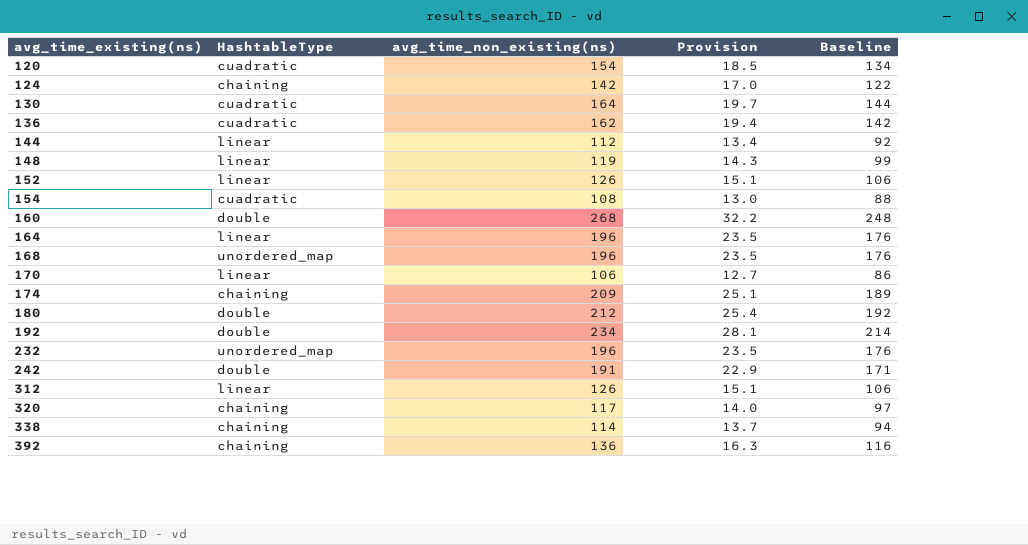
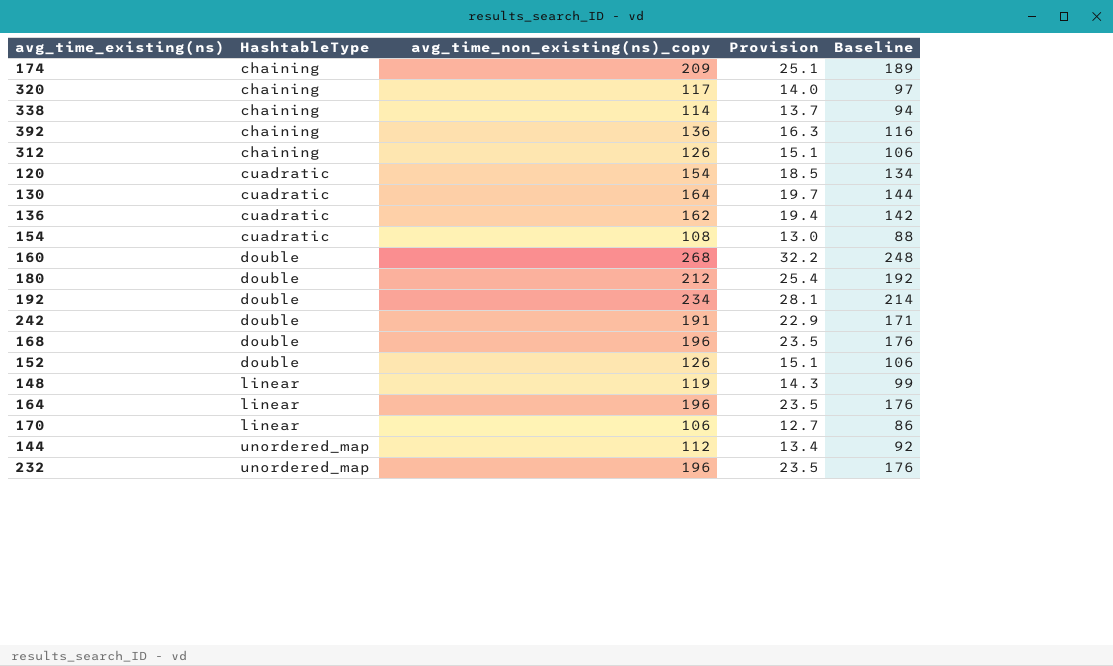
row order: avg_time_existing(ns) ascending -> HashtableType ascending
column name: avg_time_non_existing(ns) -> avg_time_non_existing(ns)_copy
row 124: chaining | 142 | 17.0 | 122 -> none
312 | HashtableType: linear -> chaining
168 | HashtableType: unordered_map -> double
152 | HashtableType: linear -> double
144 | HashtableType: linear -> unordered_map

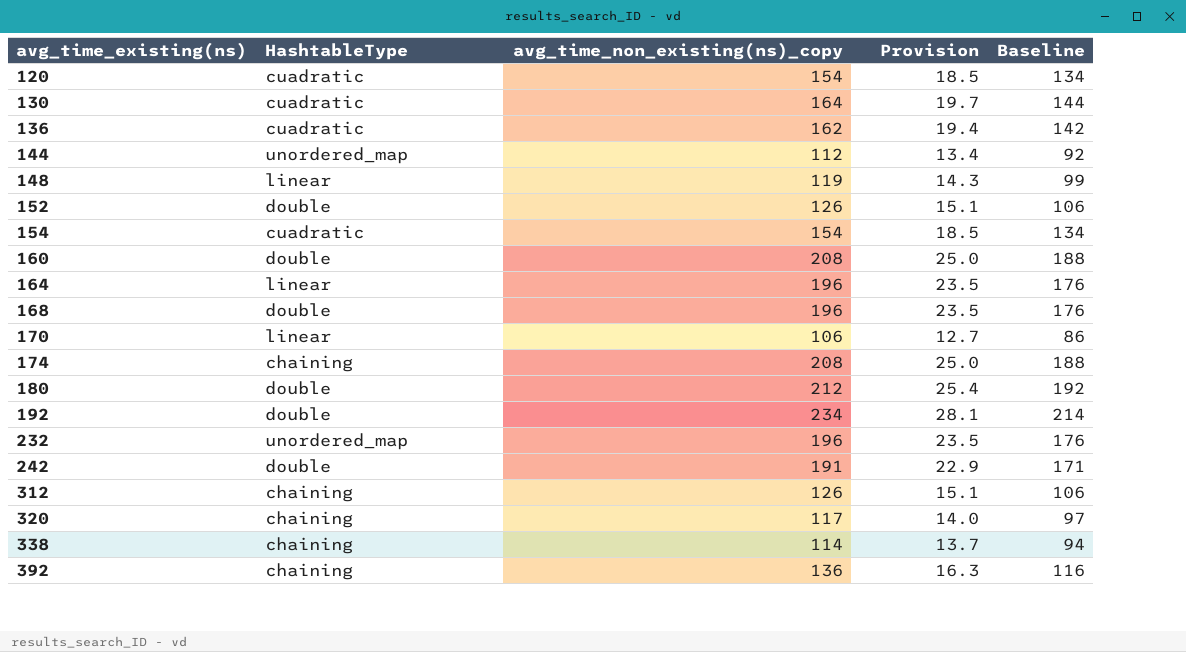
row order: HashtableType ascending -> avg_time_existing(ns) ascending
154 | avg_time_non_existing(ns)_copy: 108 -> 154
154 | Provision: 13.0 -> 18.5
154 | Baseline: 88 -> 134
160 | avg_time_non_existing(ns)_copy: 268 -> 208
160 | Provision: 32.2 -> 25.0
160 | Baseline: 248 -> 188
174 | avg_time_non_existing(ns)_copy: 209 -> 208
174 | Provision: 25.1 -> 25.0
174 | Baseline: 189 -> 188

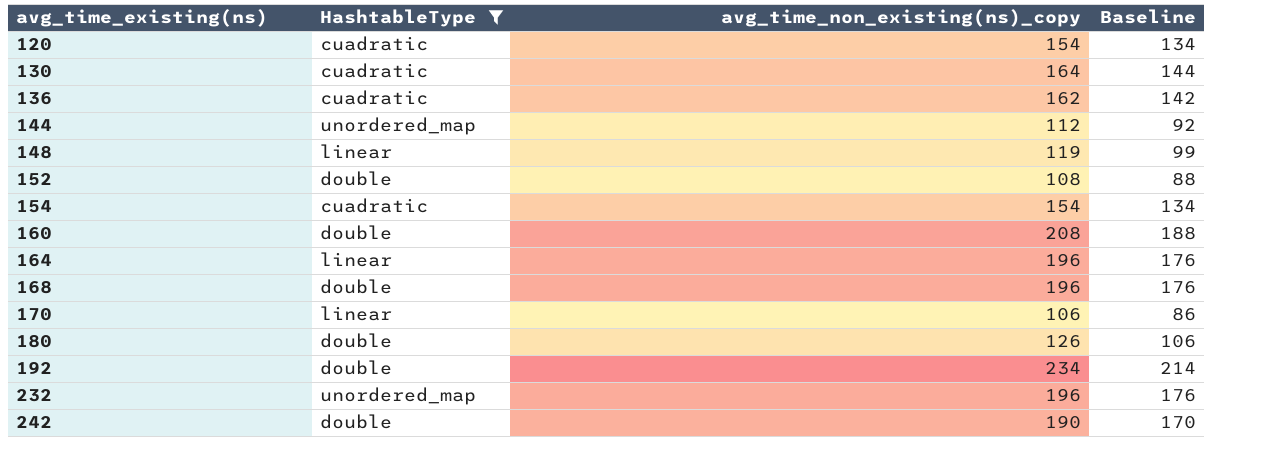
filter: none -> HashtableType != chaining
column Provision | formula: [avg_time_non_existing(ns)_copy] * 0.12 -> none
152 | avg_time_non_existing(ns)_copy: 126 -> 108
152 | Baseline: 106 -> 88
180 | avg_time_non_existing(ns)_copy: 212 -> 126
180 | Baseline: 192 -> 106
242 | avg_time_non_existing(ns)_copy: 191 -> 190
242 | Baseline: 171 -> 170

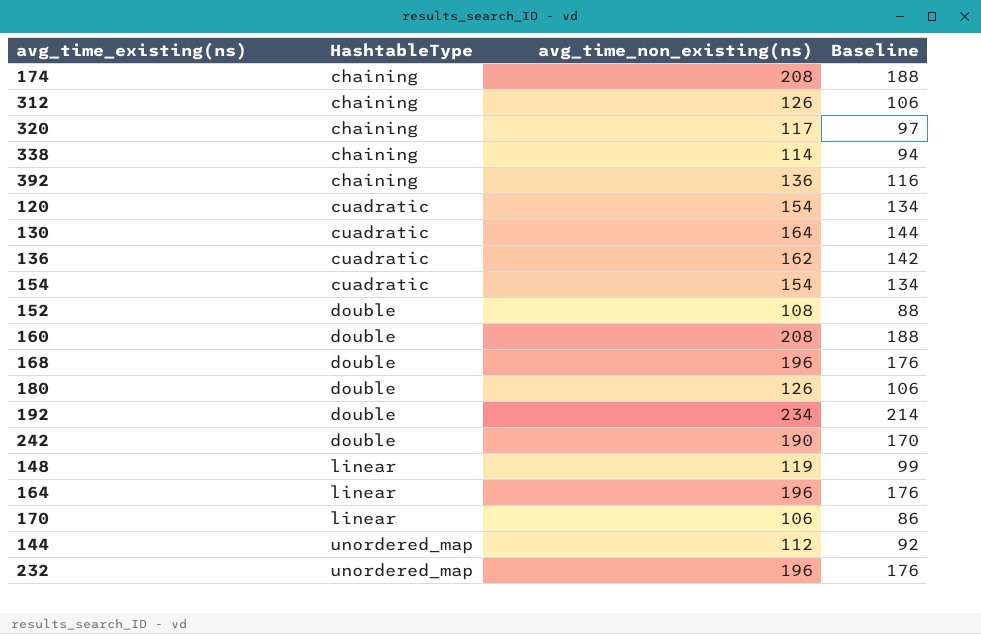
filter: HashtableType != chaining -> none
row order: avg_time_existing(ns) ascending -> HashtableType ascending
column name: avg_time_non_existing(ns)_copy -> avg_time_non_existing(ns)

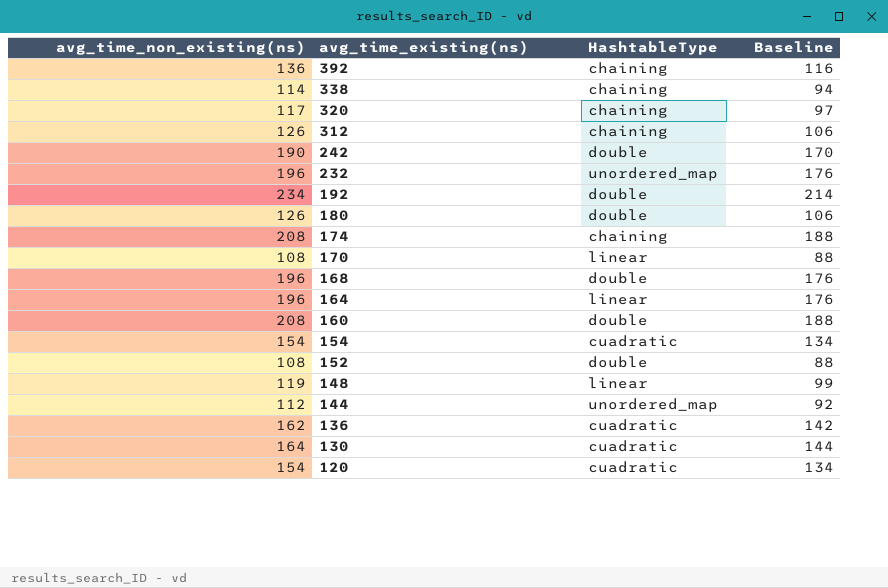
row order: HashtableType ascending -> avg_time_existing(ns) descending
column avg_time_non_existing(ns) | position: 3 -> 1
170 | avg_time_non_existing(ns): 106 -> 108
170 | Baseline: 86 -> 88

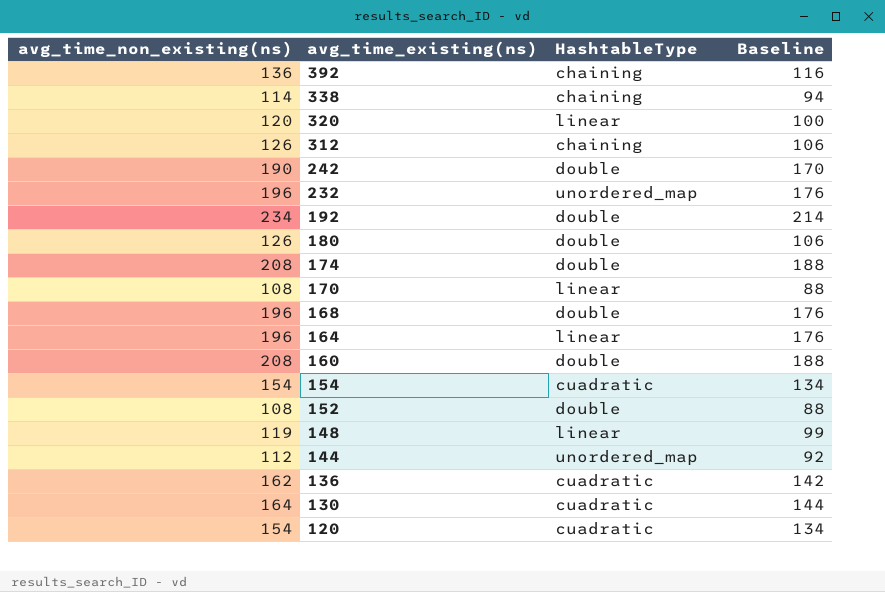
320 | avg_time_non_existing(ns): 117 -> 120
320 | HashtableType: chaining -> linear
320 | Baseline: 97 -> 100
174 | HashtableType: chaining -> double

